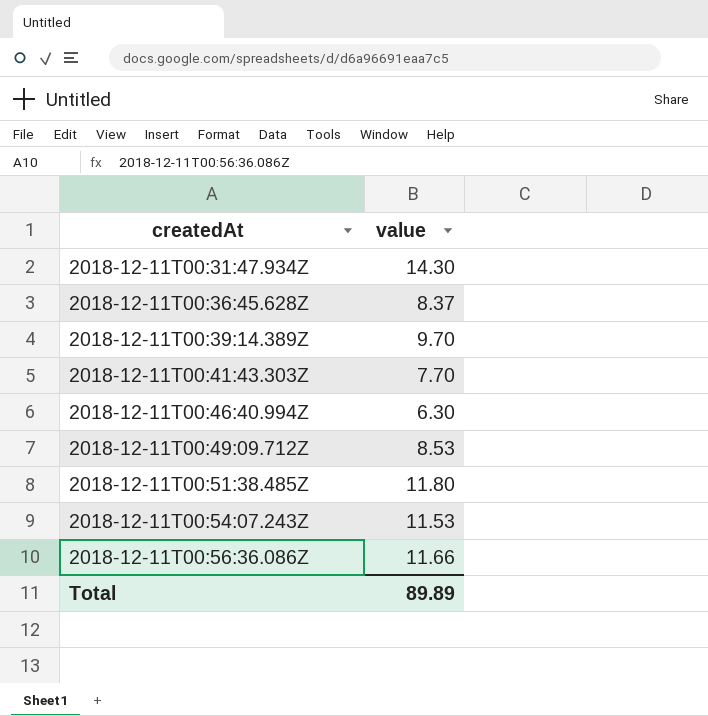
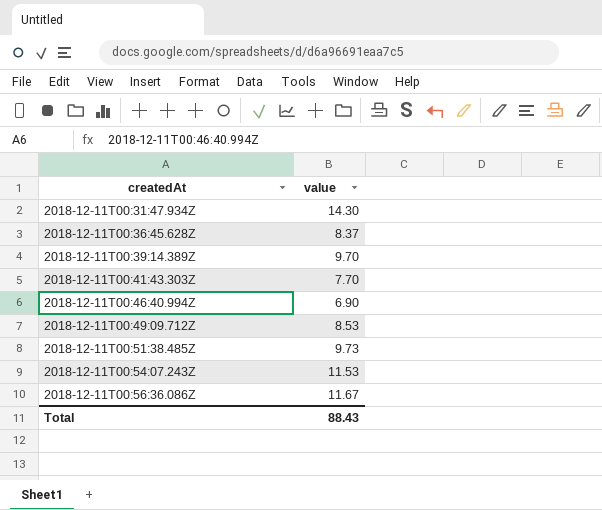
2018-12-11T00:46:40.994Z | value: 6.30 -> 6.90
2018-12-11T00:51:38.485Z | value: 11.80 -> 9.73
2018-12-11T00:56:36.086Z | value: 11.66 -> 11.67
Total | value: 89.89 -> 88.43

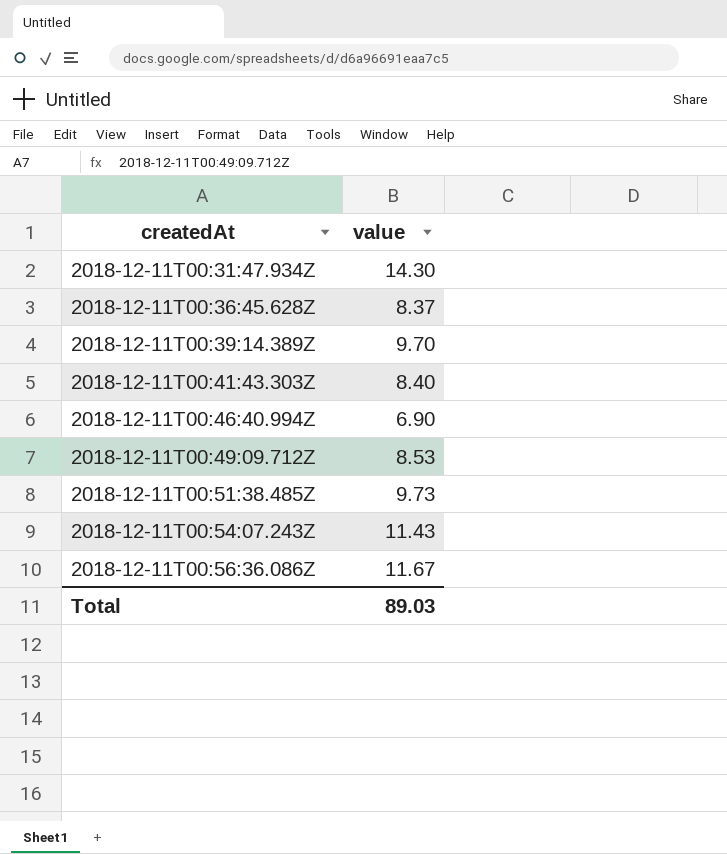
2018-12-11T00:41:43.303Z | value: 7.70 -> 8.40
2018-12-11T00:54:07.243Z | value: 11.53 -> 11.43
Total | value: 88.43 -> 89.03

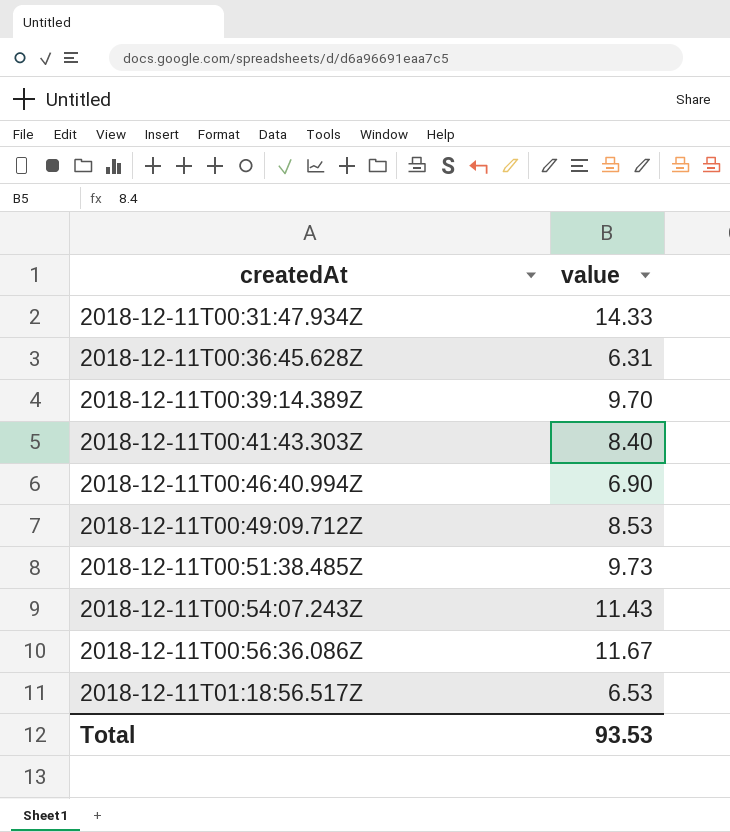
2018-12-11T00:31:47.934Z | value: 14.30 -> 14.33
2018-12-11T00:36:45.628Z | value: 8.37 -> 6.31
row 2018-12-11T01:18:56.517Z: none -> 6.53
Total | value: 89.03 -> 93.53

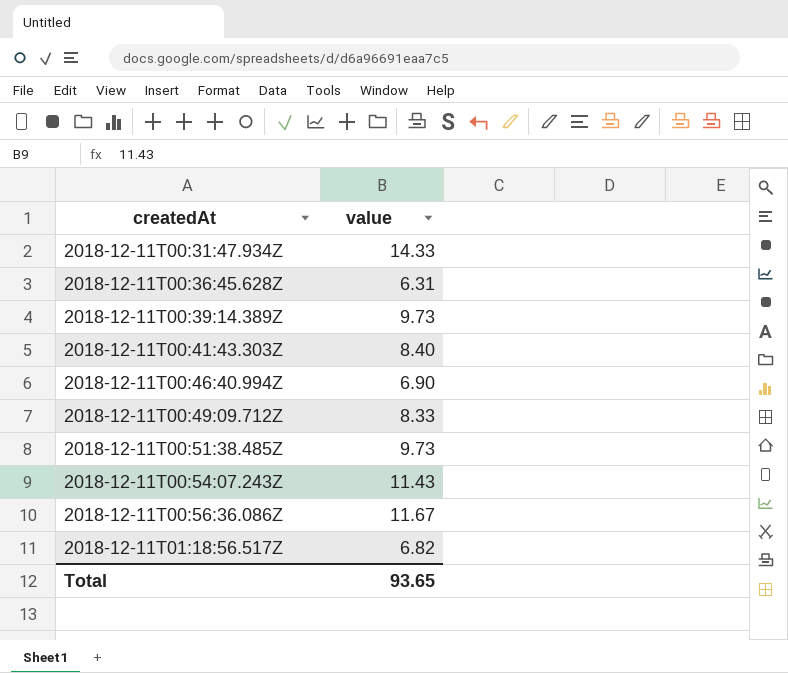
2018-12-11T00:39:14.389Z | value: 9.70 -> 9.73
2018-12-11T00:49:09.712Z | value: 8.53 -> 8.33
2018-12-11T01:18:56.517Z | value: 6.53 -> 6.82
Total | value: 93.53 -> 93.65

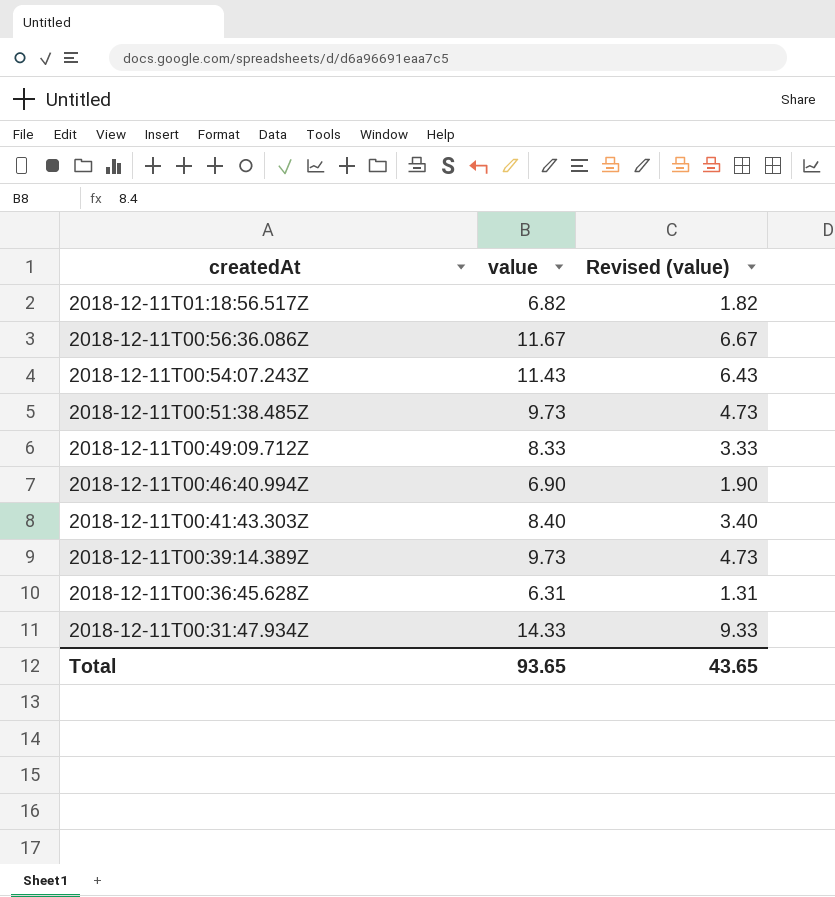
row order: createdAt ascending -> createdAt descending
column Revised (value) | formula: none -> [value] - 5

